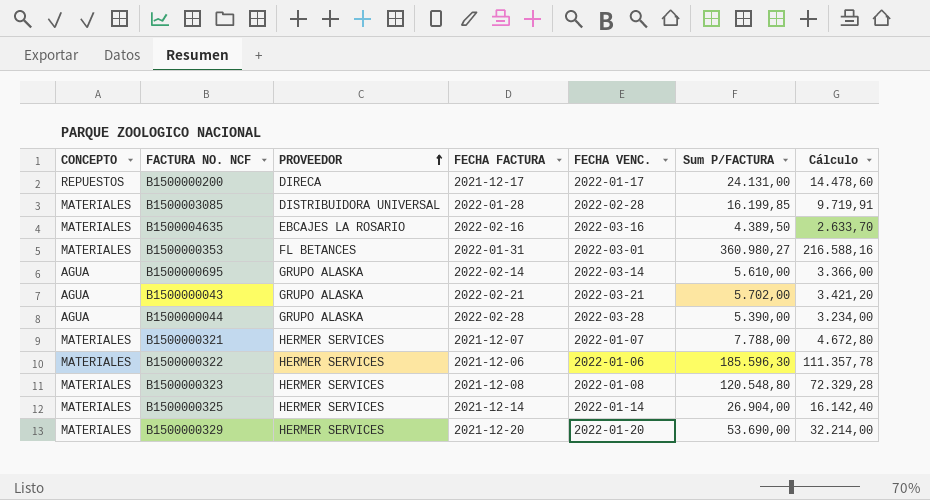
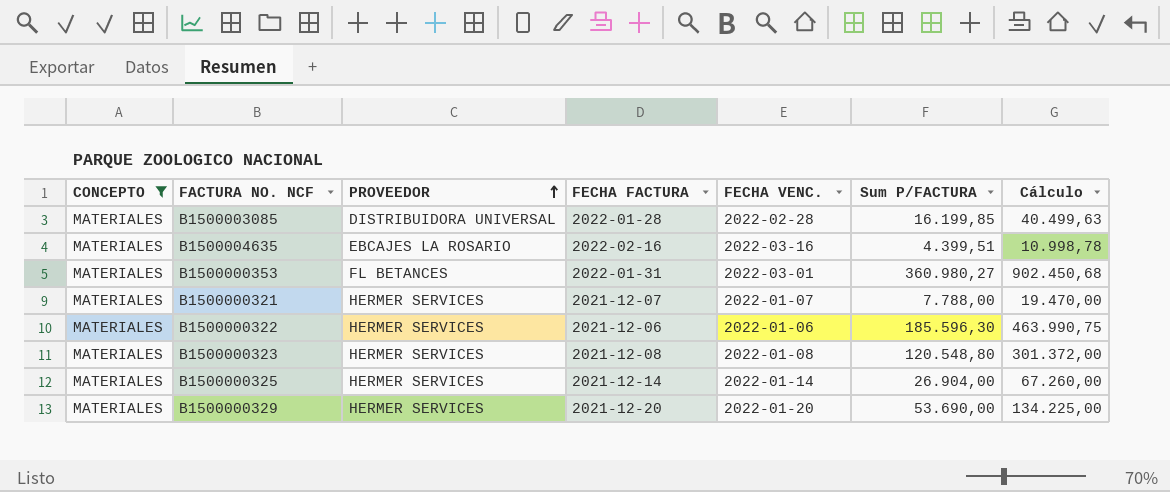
filter: none -> CONCEPTO = MATERIALES
column Cálculo | formula: [Sum P/FACTURA] * 0,6 -> [Sum P/FACTURA] * 2,5
B1500004635 | Sum P/FACTURA: 4.389,50 -> 4.399,51

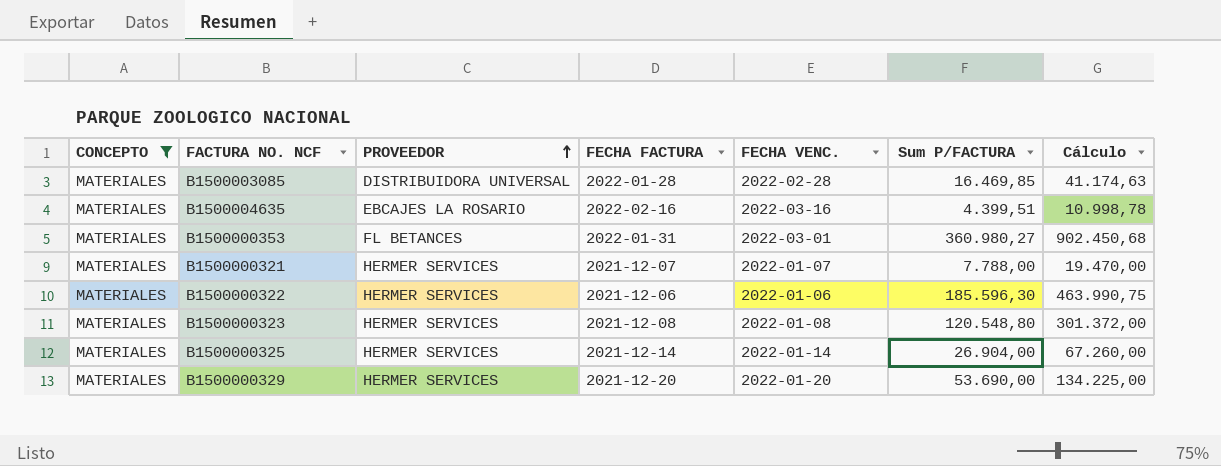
B1500003085 | Sum P/FACTURA: 16.199,85 -> 16.469,85
B1500003085 | Cálculo: 40.499,63 -> 41.174,63

